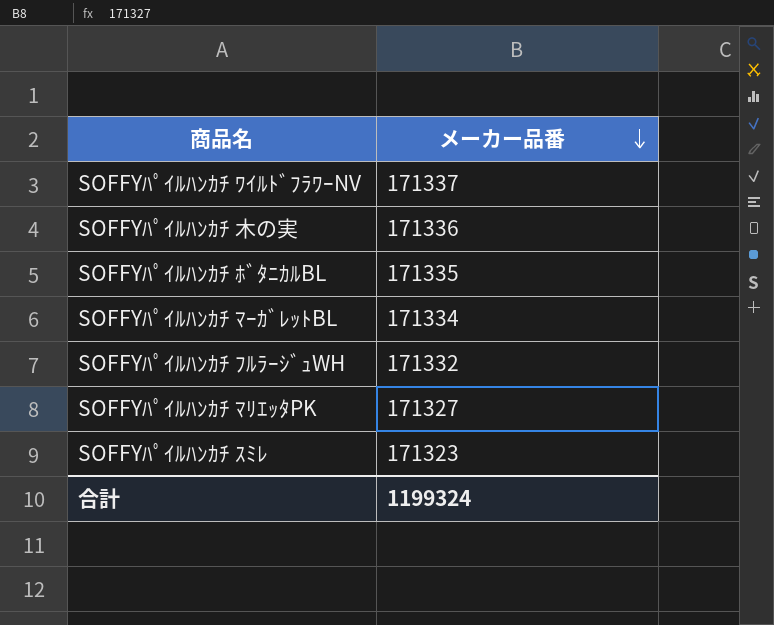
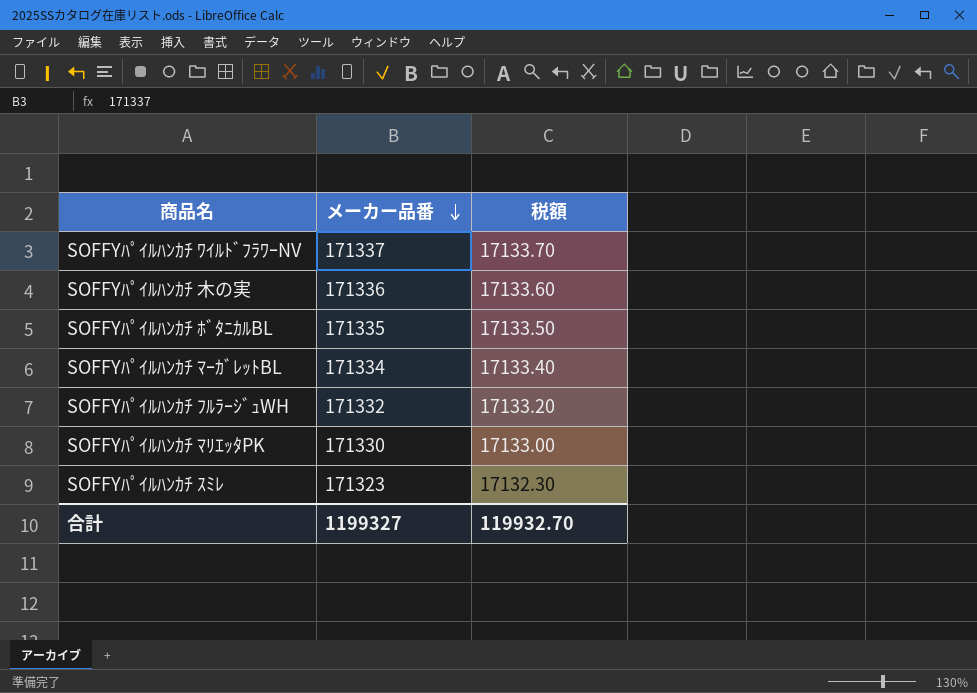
column 税額 | formula: none -> [メーカー品番] * 0.1
SOFFYﾊﾟｲﾙﾊﾝｶﾁ ﾏﾘｴｯﾀPK | メーカー品番: 171327 -> 171330
合計 | メーカー品番: 1199324 -> 1199327

